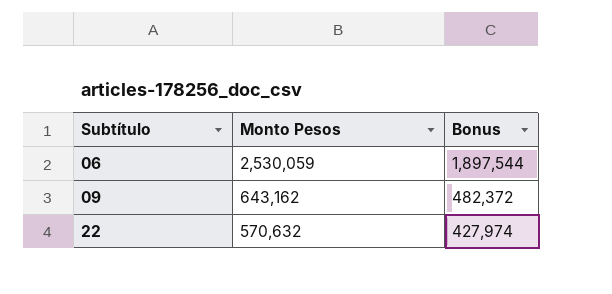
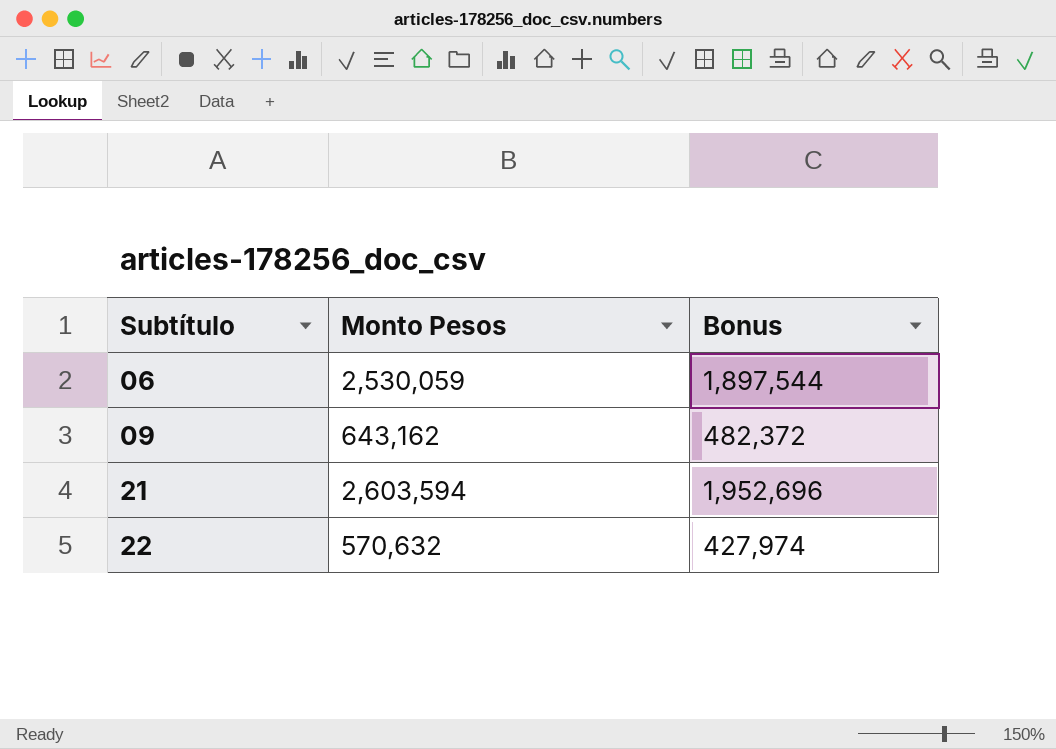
row 21: none -> 2,603,594 | 1,952,696

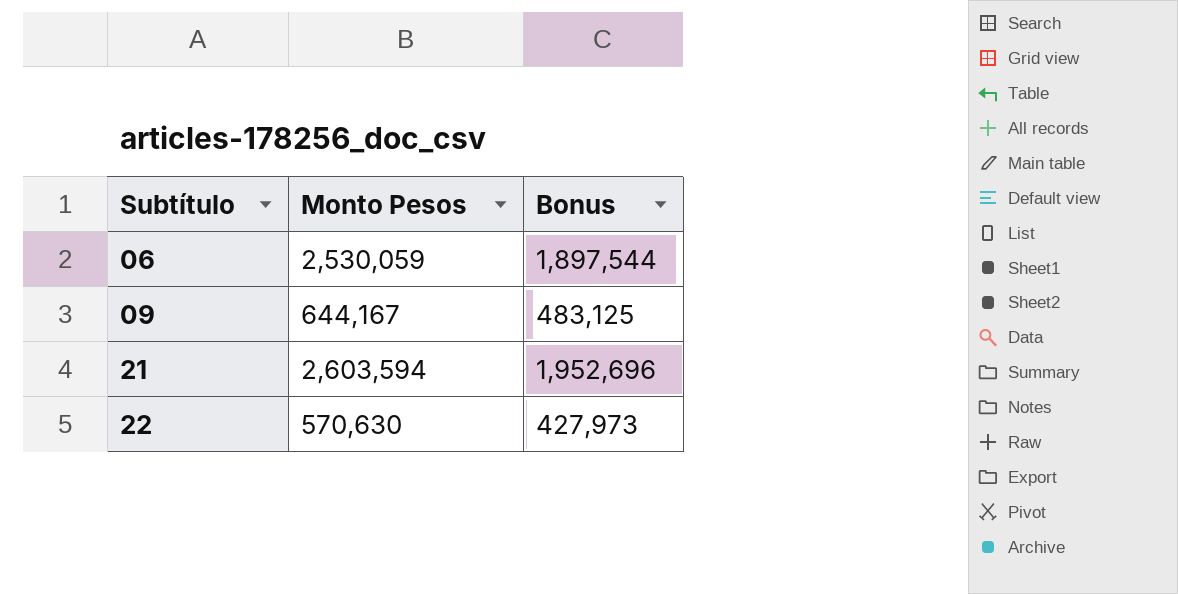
09 | Monto Pesos: 643,162 -> 644,167
09 | Bonus: 482,372 -> 483,125
22 | Monto Pesos: 570,632 -> 570,630
22 | Bonus: 427,974 -> 427,973

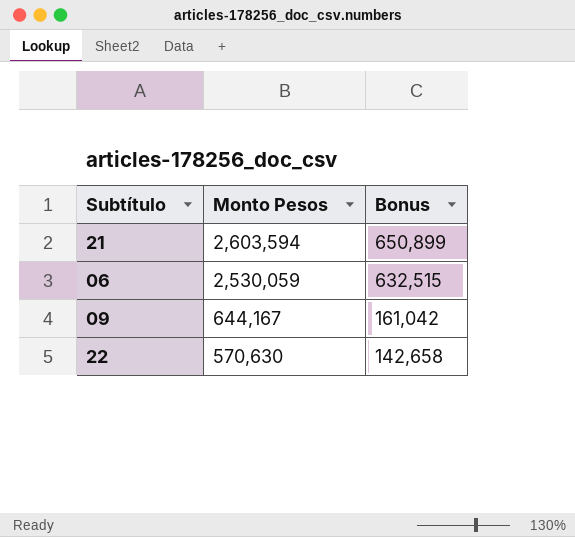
row order: Subtítulo ascending -> Monto Pesos descending
column Bonus | formula: [Monto Pesos] * 0.75 -> [Monto Pesos] * 0.25

